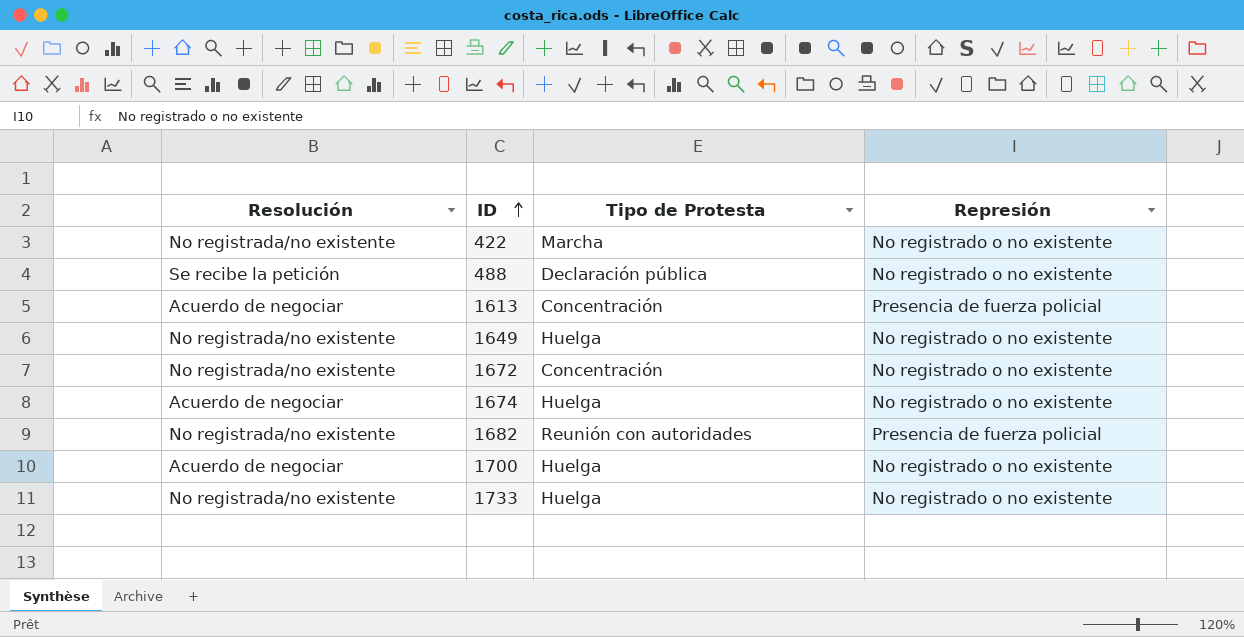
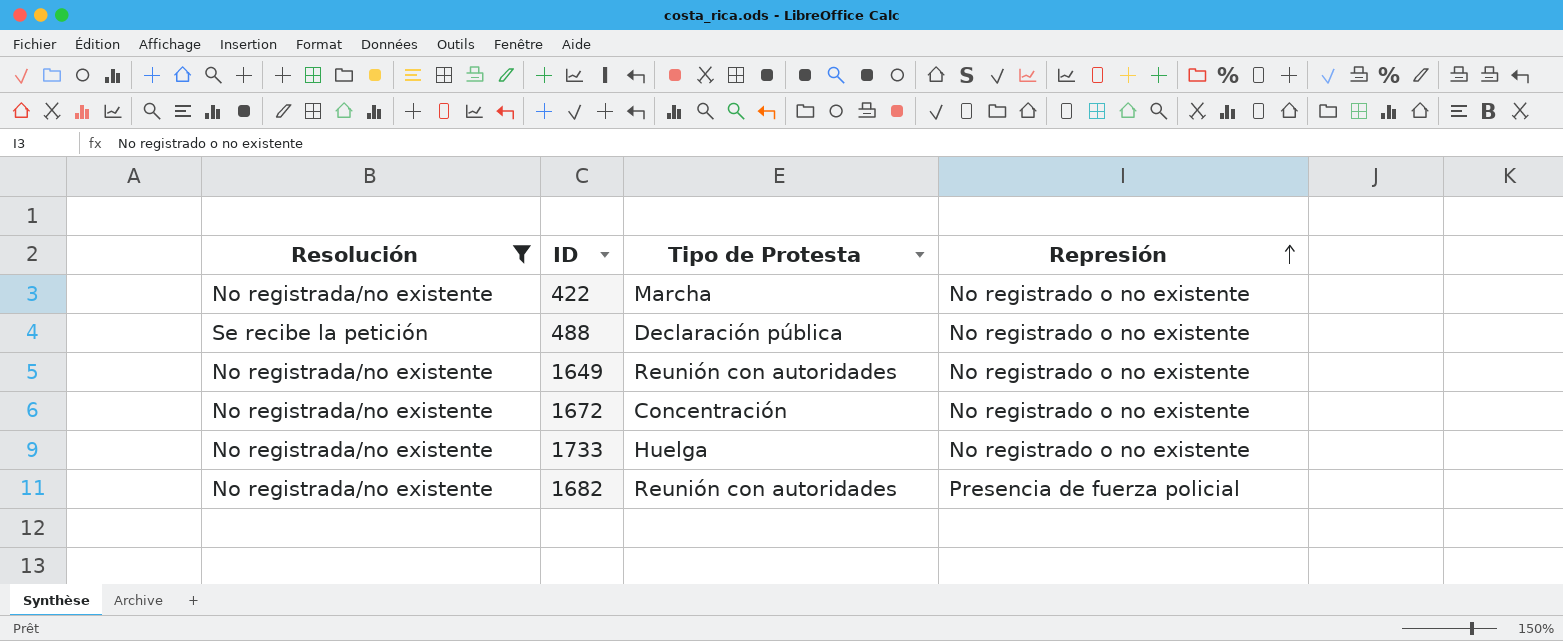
filter: none -> Resolución != Acuerdo de negociar
row order: ID ascending -> Represión ascending
1649 | Tipo de Protesta: Huelga -> Reunión con autoridades

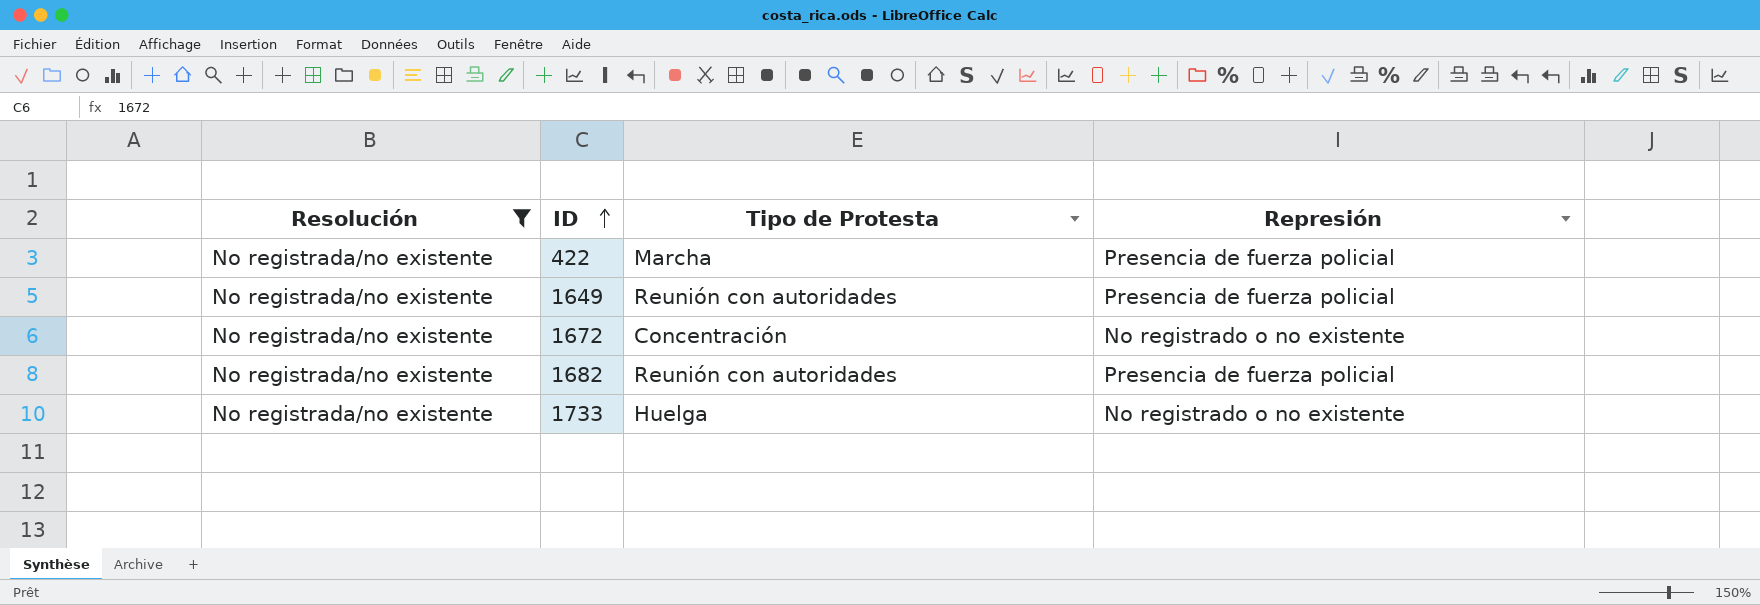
row order: Represión ascending -> ID ascending
row 488: Se recibe la petición | Declaración pública | No registrado o no existente -> none
422 | Represión: No registrado o no existente -> Presencia de fuerza policial
1649 | Represión: No registrado o no existente -> Presencia de fuerza policial

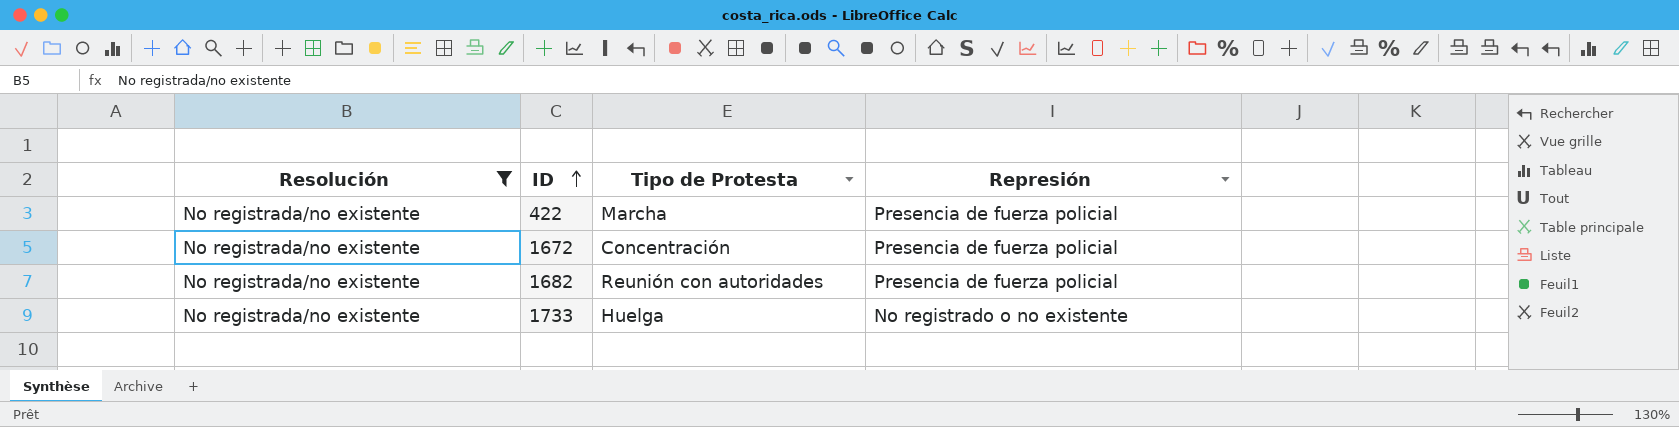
row 1649: No registrada/no existente | Reunión con autoridades | Presencia de fuerza policial -> none
1672 | Represión: No registrado o no existente -> Presencia de fuerza policial

